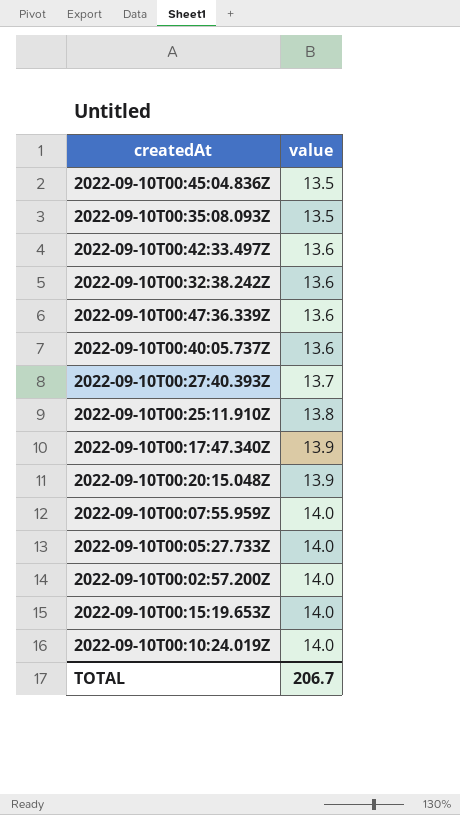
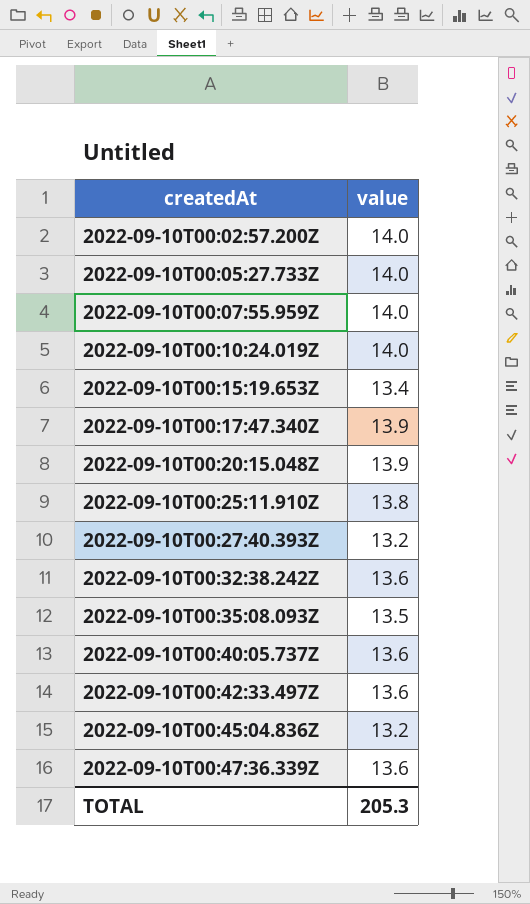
row order: value ascending -> createdAt ascending
2022-09-10T00:15:19.653Z | value: 14.0 -> 13.4
2022-09-10T00:27:40.393Z | value: 13.7 -> 13.2
2022-09-10T00:45:04.836Z | value: 13.5 -> 13.2
TOTAL | value: 206.7 -> 205.3

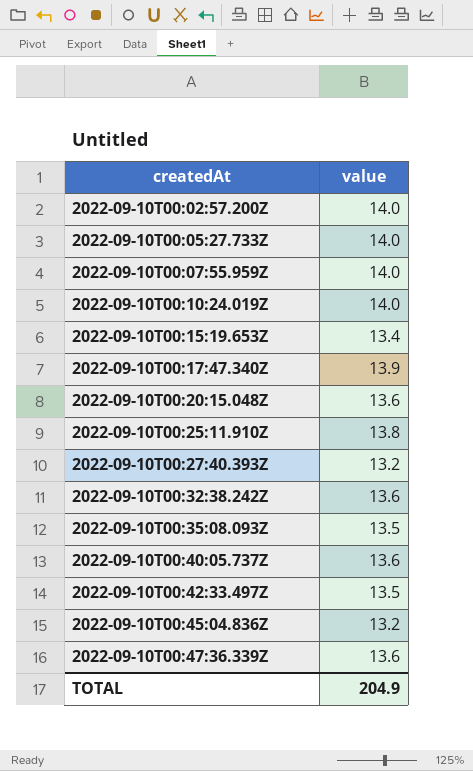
2022-09-10T00:20:15.048Z | value: 13.9 -> 13.6
2022-09-10T00:42:33.497Z | value: 13.6 -> 13.5
TOTAL | value: 205.3 -> 204.9

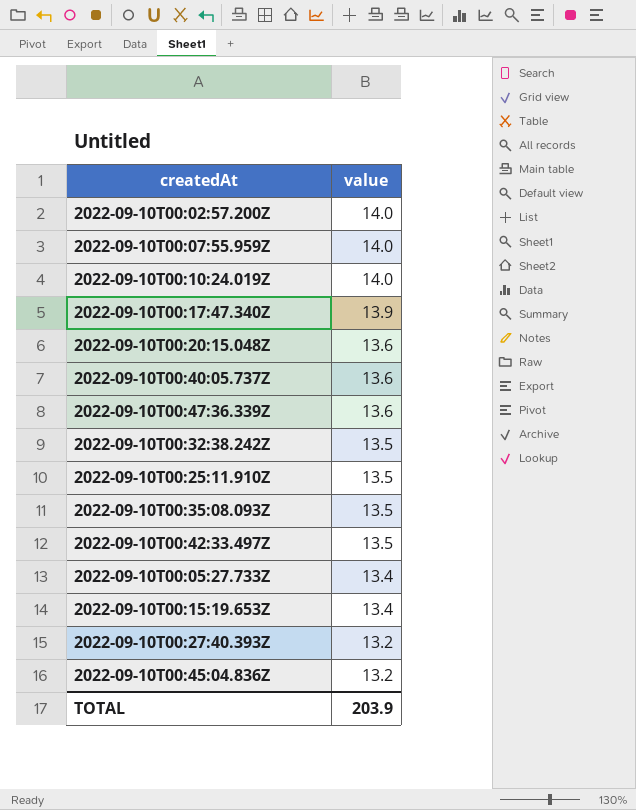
row order: createdAt ascending -> value descending
2022-09-10T00:32:38.242Z | value: 13.6 -> 13.5
2022-09-10T00:25:11.910Z | value: 13.8 -> 13.5
2022-09-10T00:05:27.733Z | value: 14.0 -> 13.4
TOTAL | value: 204.9 -> 203.9

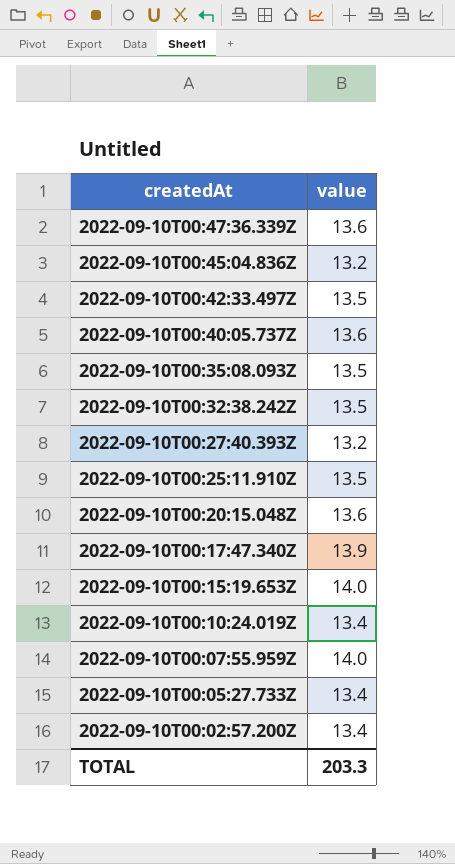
row order: value descending -> createdAt descending
2022-09-10T00:15:19.653Z | value: 13.4 -> 14.0
2022-09-10T00:10:24.019Z | value: 14.0 -> 13.4
2022-09-10T00:02:57.200Z | value: 14.0 -> 13.4
TOTAL | value: 203.9 -> 203.3

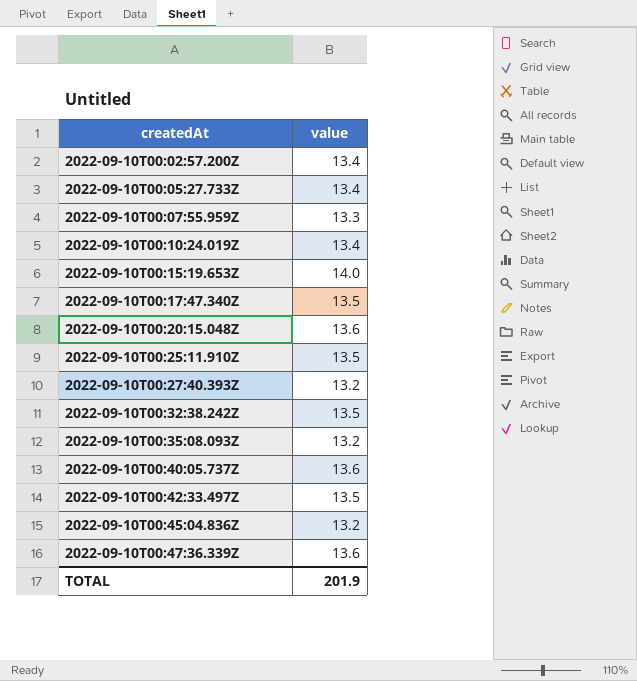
row order: createdAt descending -> createdAt ascending
2022-09-10T00:07:55.959Z | value: 14.0 -> 13.3
2022-09-10T00:17:47.340Z | value: 13.9 -> 13.5
2022-09-10T00:35:08.093Z | value: 13.5 -> 13.2
TOTAL | value: 203.3 -> 201.9

